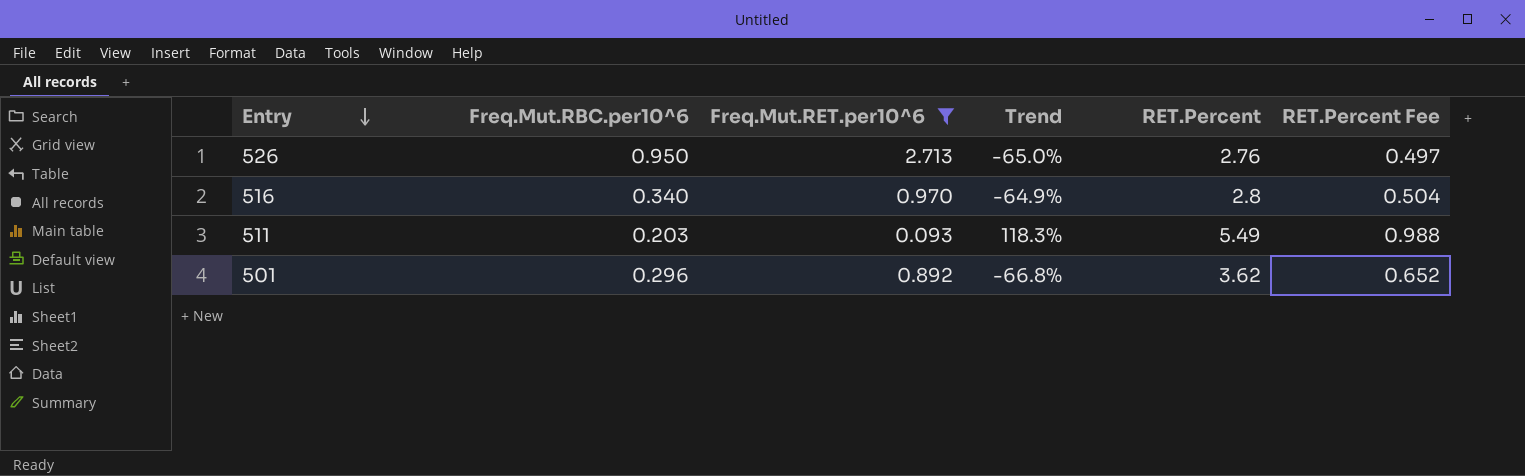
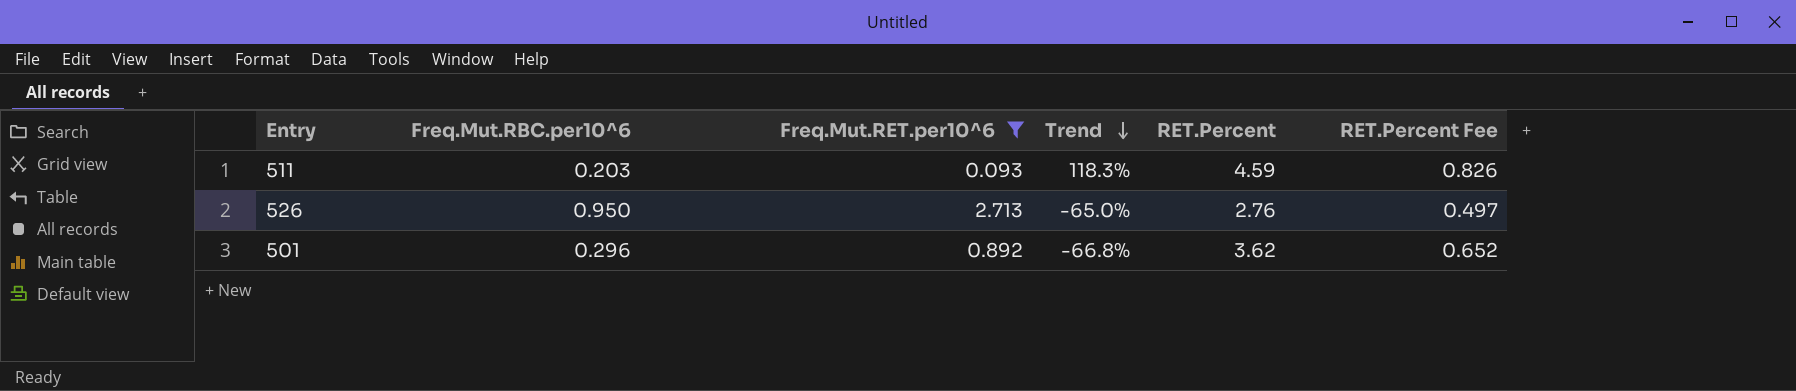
row order: Entry descending -> Trend descending
row 516: 0.340 | 0.970 | -64.9% | 2.8 | 0.504 -> none
511 | RET.Percent: 5.49 -> 4.59
511 | RET.Percent Fee: 0.988 -> 0.826

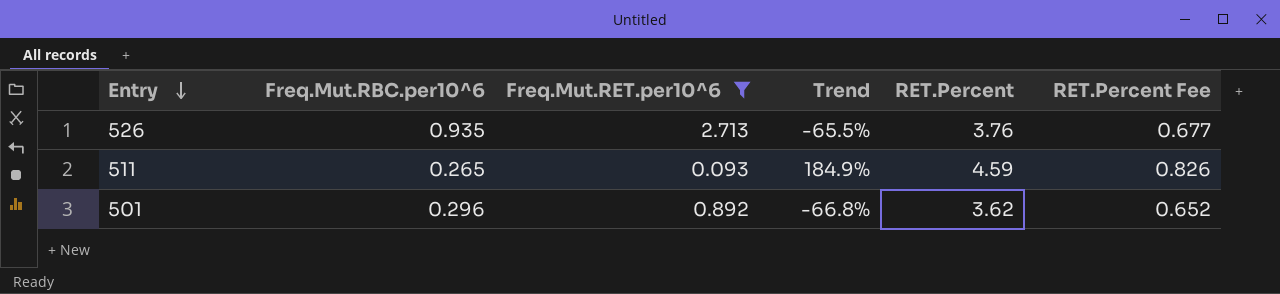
row order: Trend descending -> Entry descending
526 | Freq.Mut.RBC.per10^6: 0.950 -> 0.935
526 | Trend: -65.0% -> -65.5%
526 | RET.Percent: 2.76 -> 3.76
526 | RET.Percent Fee: 0.497 -> 0.677
511 | Freq.Mut.RBC.per10^6: 0.203 -> 0.265
511 | Trend: 118.3% -> 184.9%

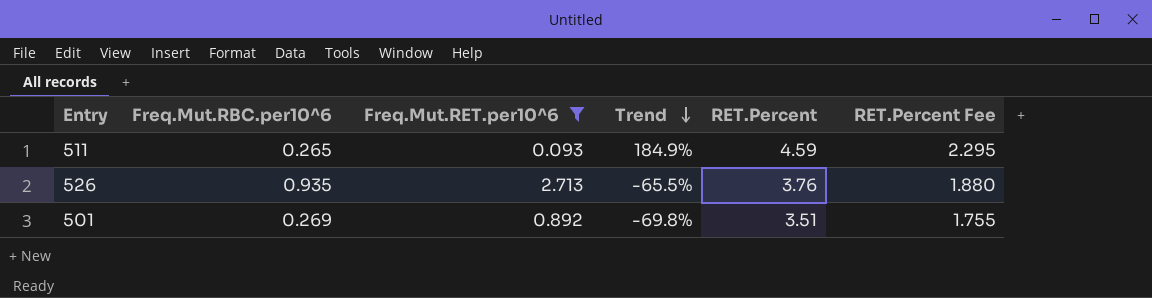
row order: Entry descending -> Trend descending
column RET.Percent Fee | formula: [RET.Percent] * 0.18 -> [RET.Percent] * 0.5
501 | Freq.Mut.RBC.per10^6: 0.296 -> 0.269
501 | Trend: -66.8% -> -69.8%
501 | RET.Percent: 3.62 -> 3.51

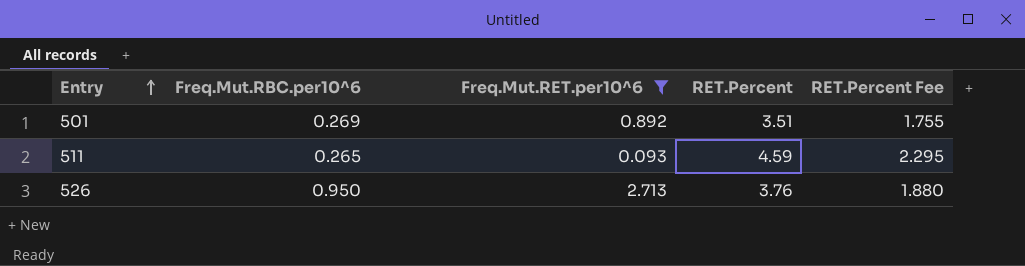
row order: Trend descending -> Entry ascending
column Trend | formula: ([Freq.Mut.RBC.per10^6] - [Freq.Mut.RET.per10^6]) / [Freq.Mut.RET.per10^6] -> none
526 | Freq.Mut.RBC.per10^6: 0.935 -> 0.950

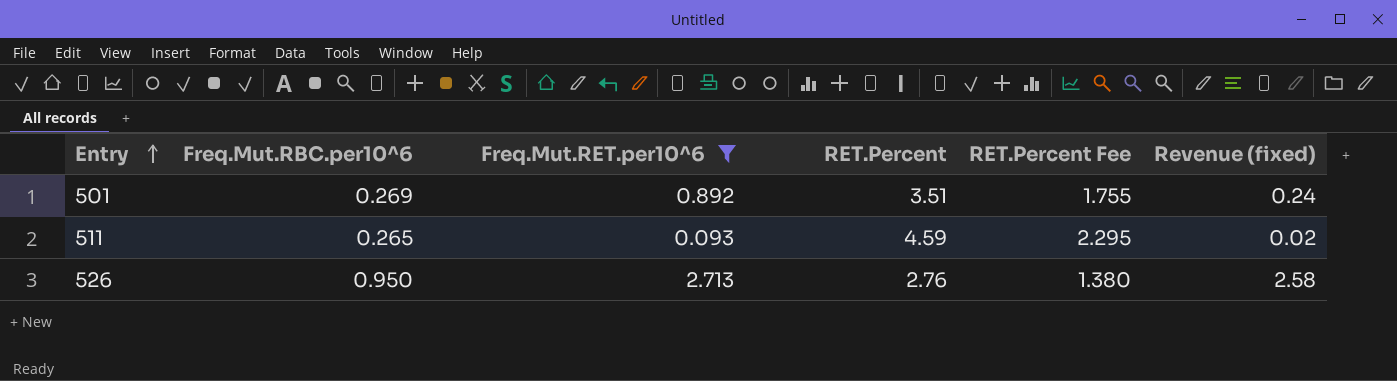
column Revenue (fixed) | formula: none -> [Freq.Mut.RBC.per10^6] * [Freq.Mut.RET.per10^6]
526 | RET.Percent: 3.76 -> 2.76
526 | RET.Percent Fee: 1.880 -> 1.380

